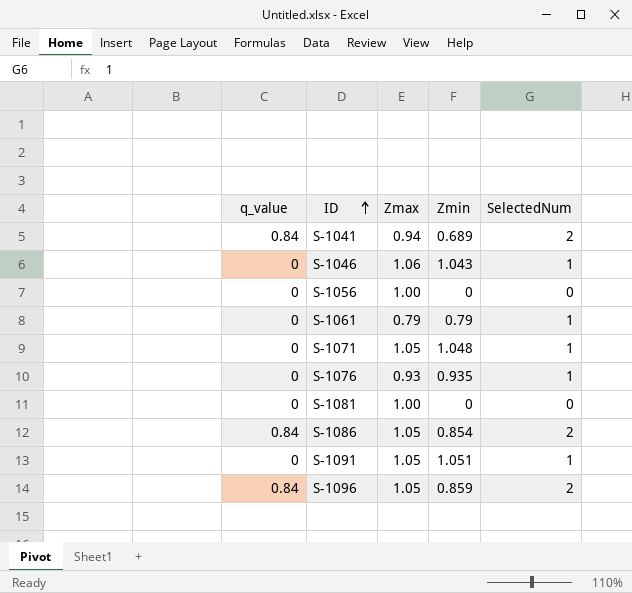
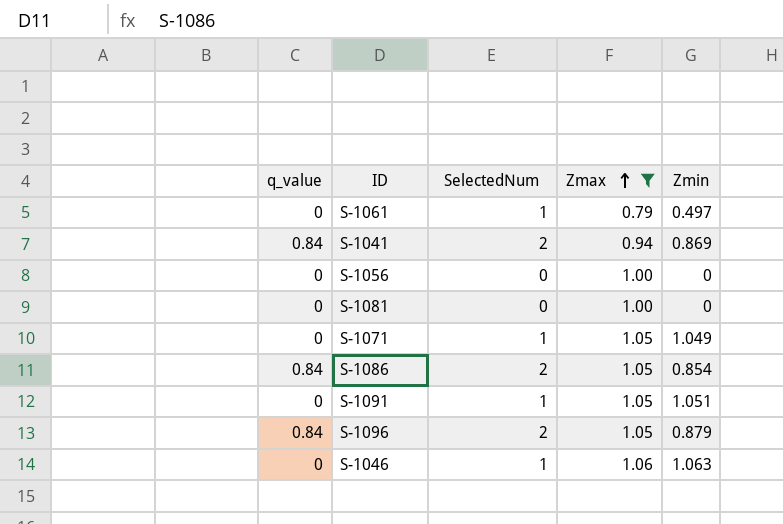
filter: none -> Zmax != 0.93
row order: ID ascending -> Zmax ascending
column SelectedNum | position: 5 -> 3
S-1061 | Zmin: 0.79 -> 0.497
S-1041 | Zmin: 0.689 -> 0.869
S-1071 | Zmin: 1.048 -> 1.049
S-1096 | Zmin: 0.859 -> 0.879
S-1046 | Zmin: 1.043 -> 1.063

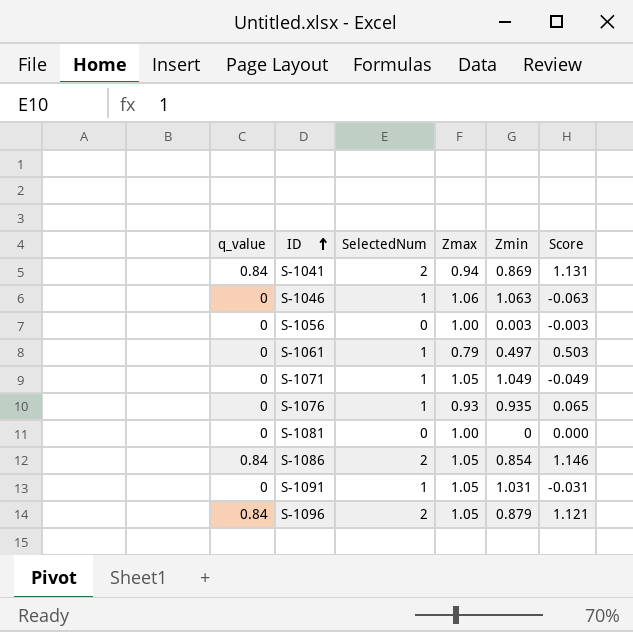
filter: Zmax != 0.93 -> none
row order: Zmax ascending -> ID ascending
column Score | formula: none -> [SelectedNum] - [Zmin]
S-1056 | Zmin: 0 -> 0.003
S-1091 | Zmin: 1.051 -> 1.031

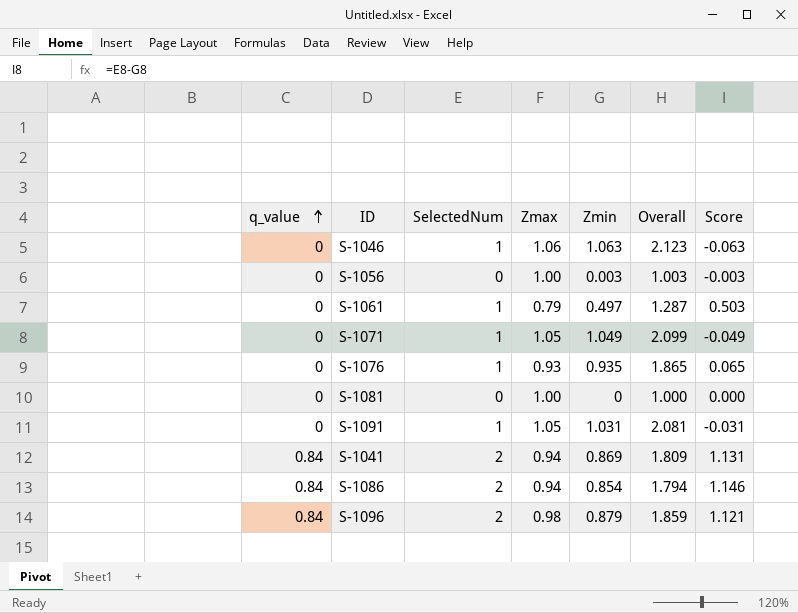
row order: ID ascending -> q_value ascending
column Overall | formula: none -> [Zmax] + [Zmin]
S-1086 | Zmax: 1.05 -> 0.94
S-1096 | Zmax: 1.05 -> 0.98

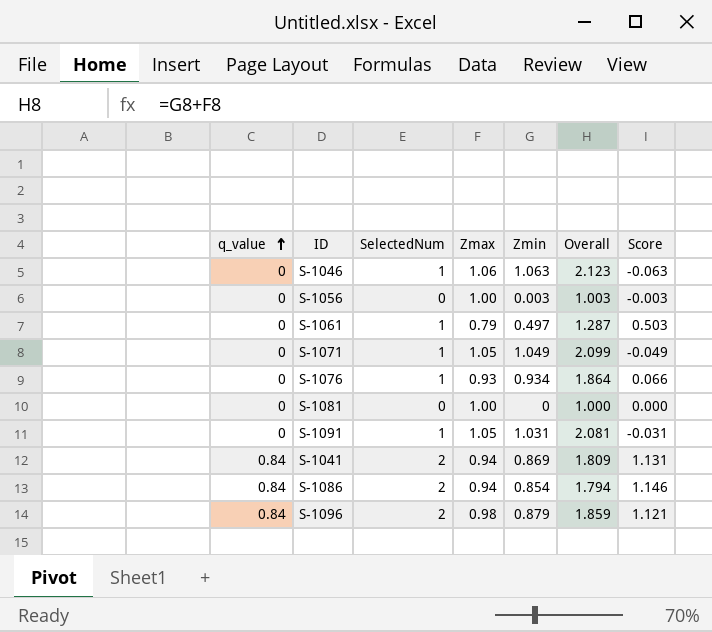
S-1076 | Zmin: 0.935 -> 0.934
S-1076 | Overall: 1.865 -> 1.864
S-1076 | Score: 0.065 -> 0.066

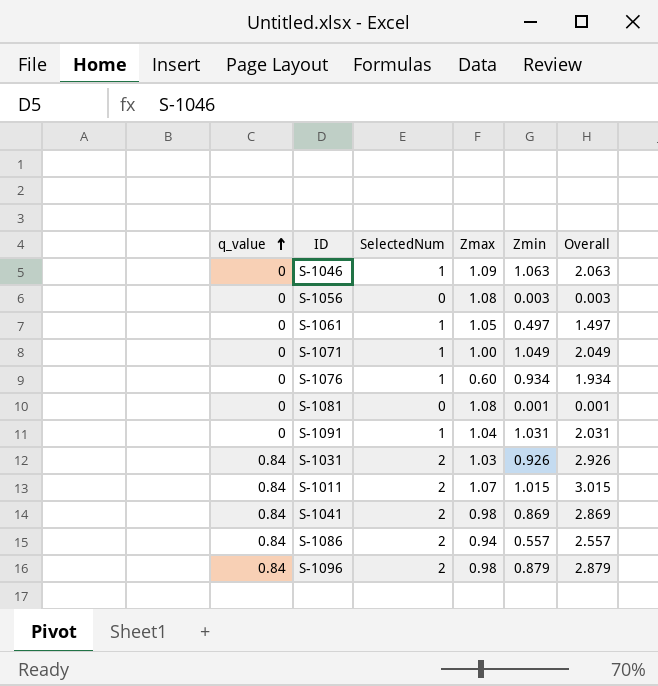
column Score | formula: [SelectedNum] - [Zmin] -> none
column Overall | formula: [Zmax] + [Zmin] -> [SelectedNum] + [Zmin]
S-1046 | Zmax: 1.06 -> 1.09
S-1056 | Zmax: 1.00 -> 1.08
S-1061 | Zmax: 0.79 -> 1.05
S-1071 | Zmax: 1.05 -> 1.00
S-1076 | Zmax: 0.93 -> 0.60
S-1081 | Zmax: 1.00 -> 1.08
S-1081 | Zmin: 0 -> 0.001
S-1091 | Zmax: 1.05 -> 1.04
row S-1031: none -> 0.84 | 2 | 1.03 | 0.926 | 2.926
row S-1011: none -> 0.84 | 2 | 1.07 | 1.015 | 3.015
S-1041 | Zmax: 0.94 -> 0.98
S-1086 | Zmin: 0.854 -> 0.557

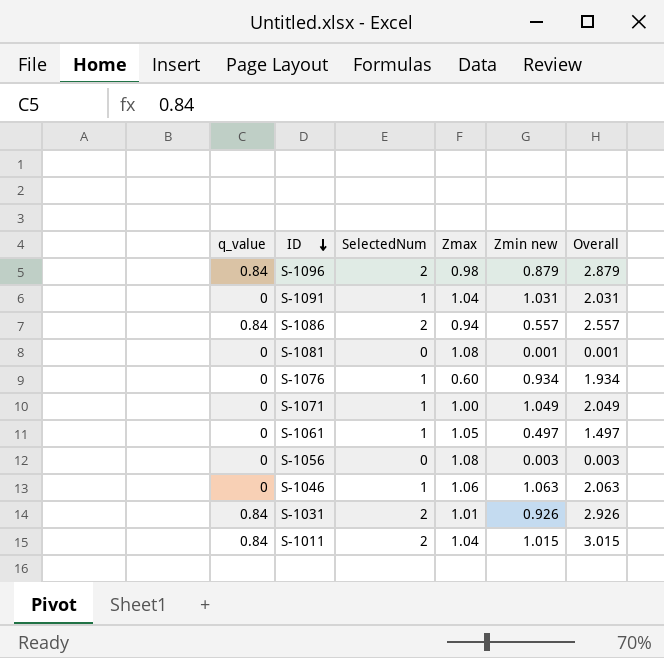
row order: q_value ascending -> ID descending
column name: Zmin -> Zmin new
row S-1041: 0.84 | 2 | 0.98 | 0.869 | 2.869 -> none
S-1046 | Zmax: 1.09 -> 1.06
S-1031 | Zmax: 1.03 -> 1.01
S-1011 | Zmax: 1.07 -> 1.04

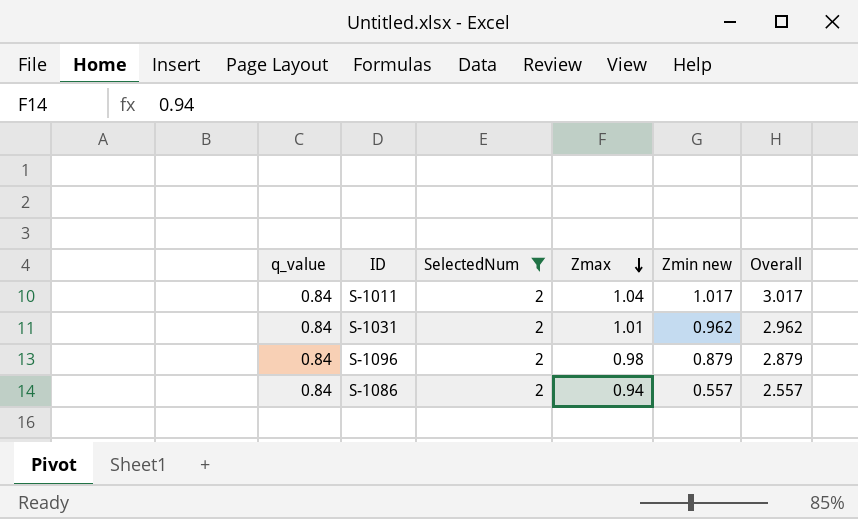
filter: none -> SelectedNum = 2
row order: ID descending -> Zmax descending
S-1011 | Zmin new: 1.015 -> 1.017
S-1011 | Overall: 3.015 -> 3.017
S-1031 | Zmin new: 0.926 -> 0.962
S-1031 | Overall: 2.926 -> 2.962

